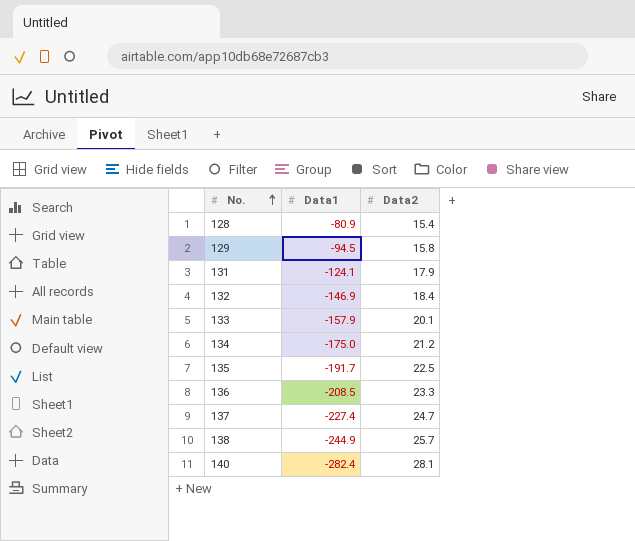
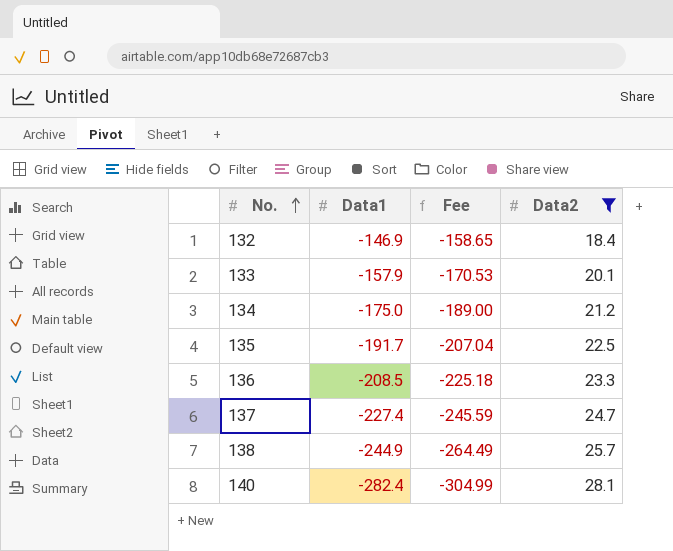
filter: none -> Data2 >= 18.4
column Fee | formula: none -> [Data1] * 1.08

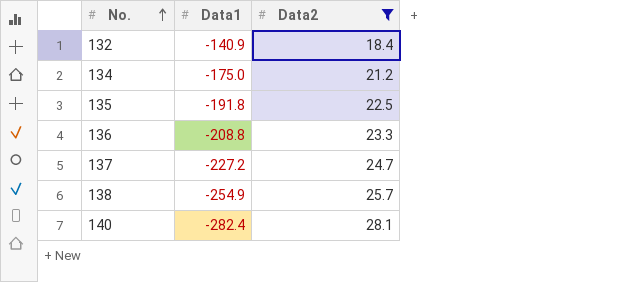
column Fee | formula: [Data1] * 1.08 -> none
row 133: -157.9 | -170.53 | 20.1 -> none
132 | Data1: -146.9 -> -140.9
135 | Data1: -191.7 -> -191.8
136 | Data1: -208.5 -> -208.8
137 | Data1: -227.4 -> -227.2
138 | Data1: -244.9 -> -254.9

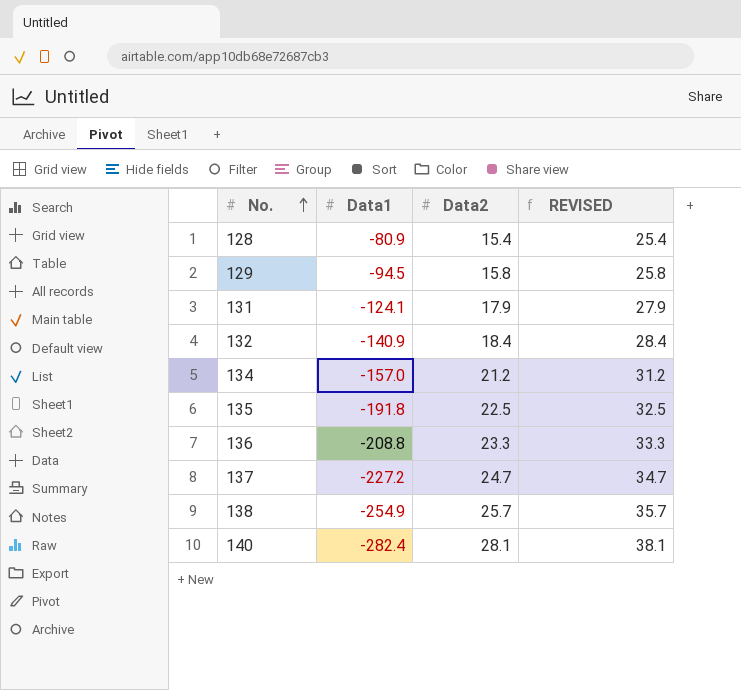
filter: Data2 >= 18.4 -> none
column REVISED | formula: none -> [Data2] + 10
134 | Data1: -175.0 -> -157.0

